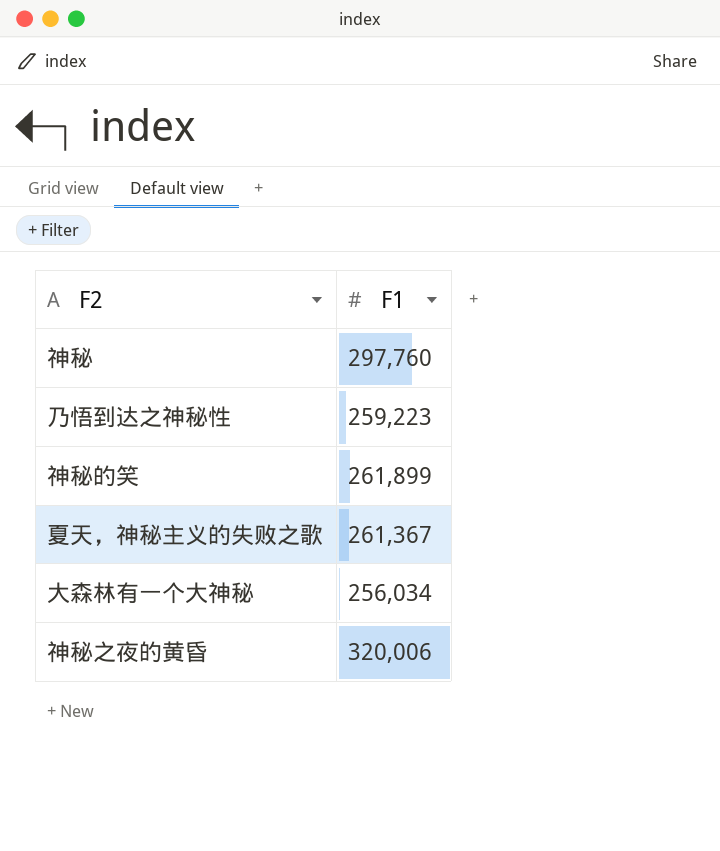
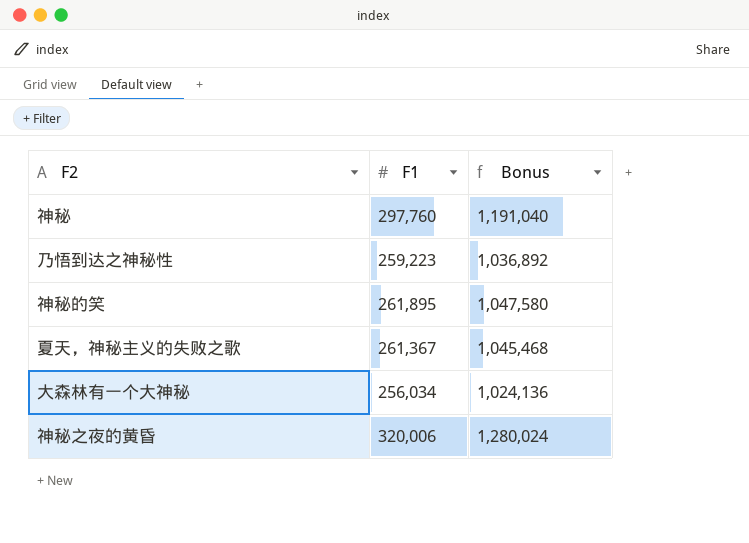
column Bonus | formula: none -> [F1] * 4
神秘的笑 | F1: 261,899 -> 261,895

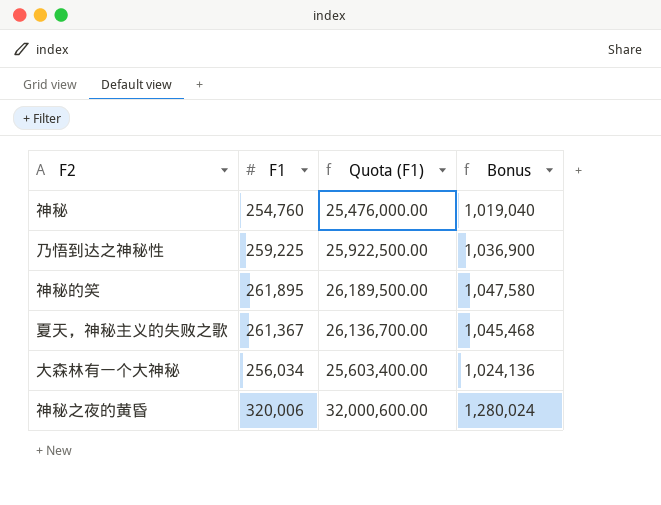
column Quota (F1) | formula: none -> [F1] * 100
神秘 | F1: 297,760 -> 254,760
神秘 | Bonus: 1,191,040 -> 1,019,040
乃悟到达之神秘性 | F1: 259,223 -> 259,225
乃悟到达之神秘性 | Bonus: 1,036,892 -> 1,036,900

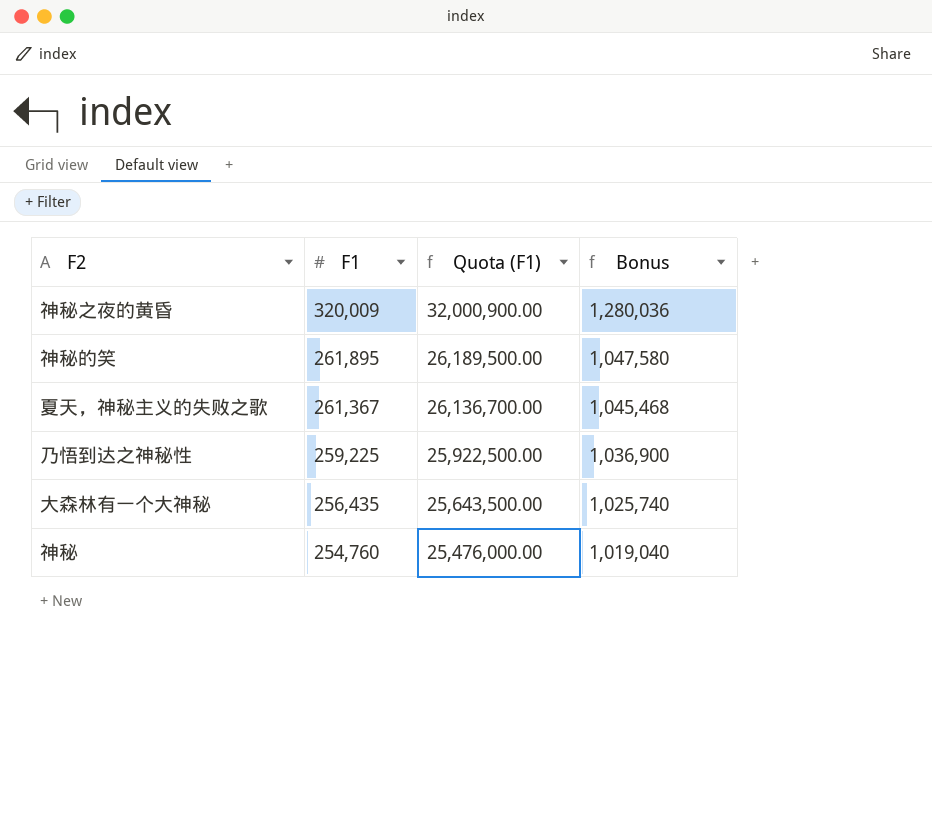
row order: none -> F1 descending
神秘之夜的黄昏 | F1: 320,006 -> 320,009
神秘之夜的黄昏 | Quota (F1): 32,000,600.00 -> 32,000,900.00
神秘之夜的黄昏 | Bonus: 1,280,024 -> 1,280,036
大森林有一个大神秘 | F1: 256,034 -> 256,435
大森林有一个大神秘 | Quota (F1): 25,603,400.00 -> 25,643,500.00
大森林有一个大神秘 | Bonus: 1,024,136 -> 1,025,740

